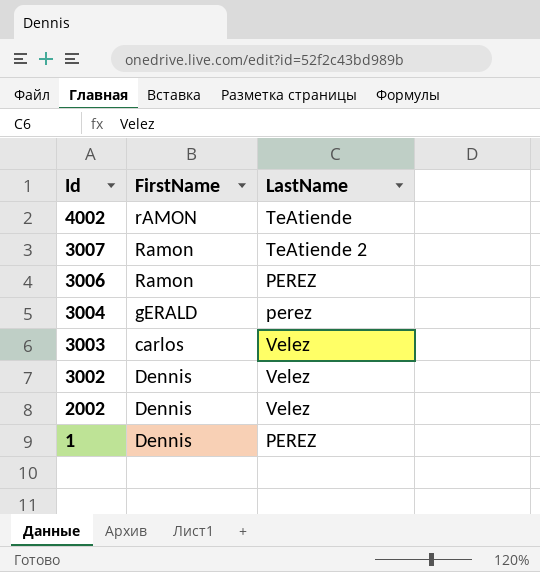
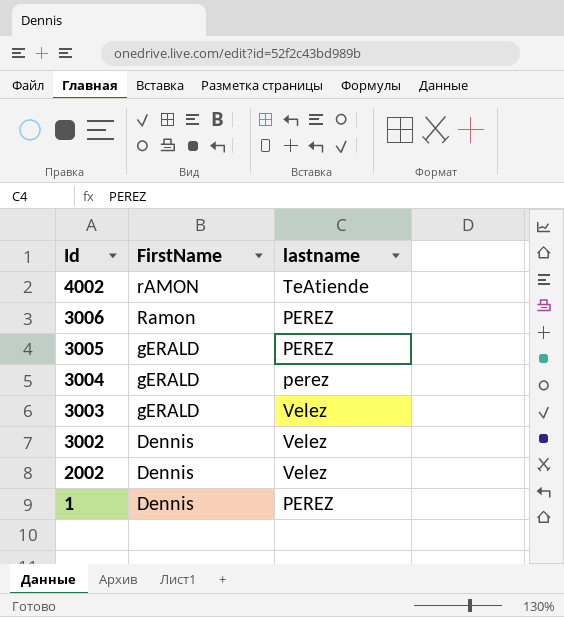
column name: LastName -> lastname
row 3007: Ramon | TeAtiende 2 -> none
row 3005: none -> gERALD | PEREZ
3003 | FirstName: carlos -> gERALD

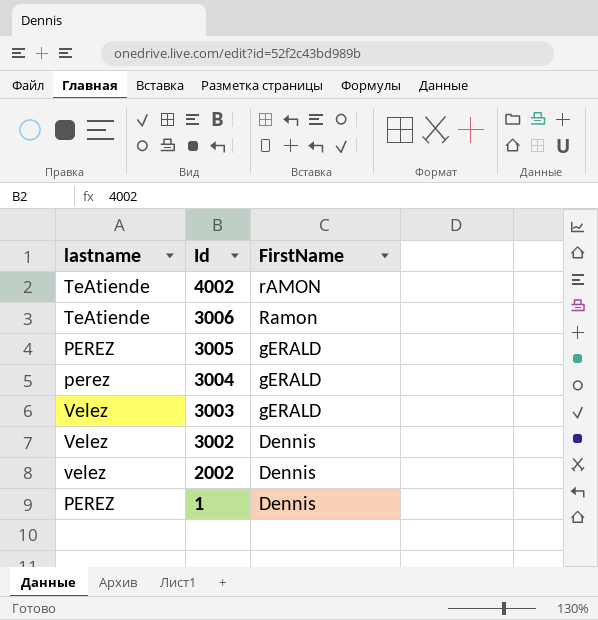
column lastname | position: 3 -> 1
3006 | lastname: PEREZ -> TeAtiende
2002 | lastname: Velez -> velez

